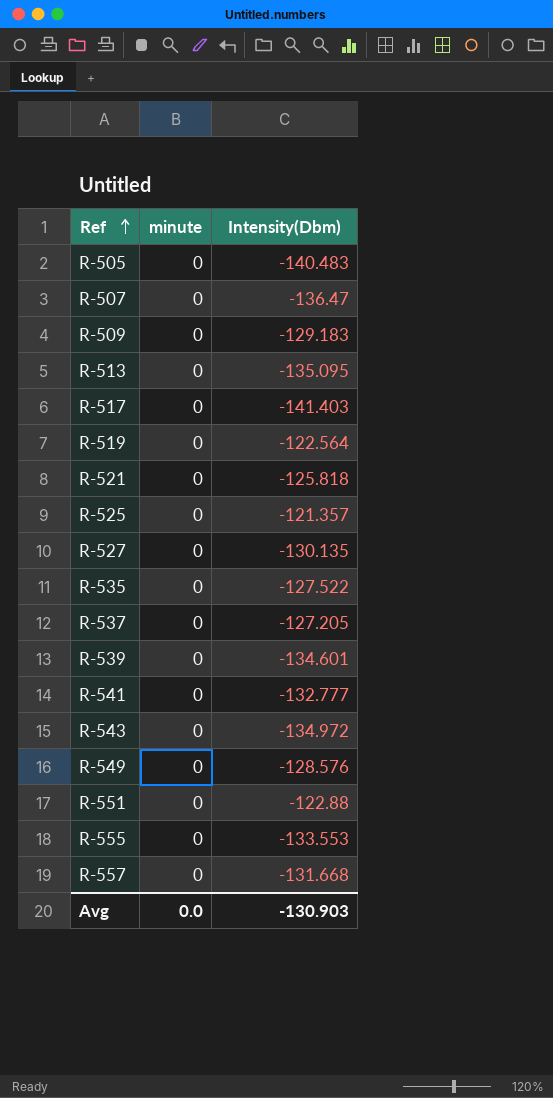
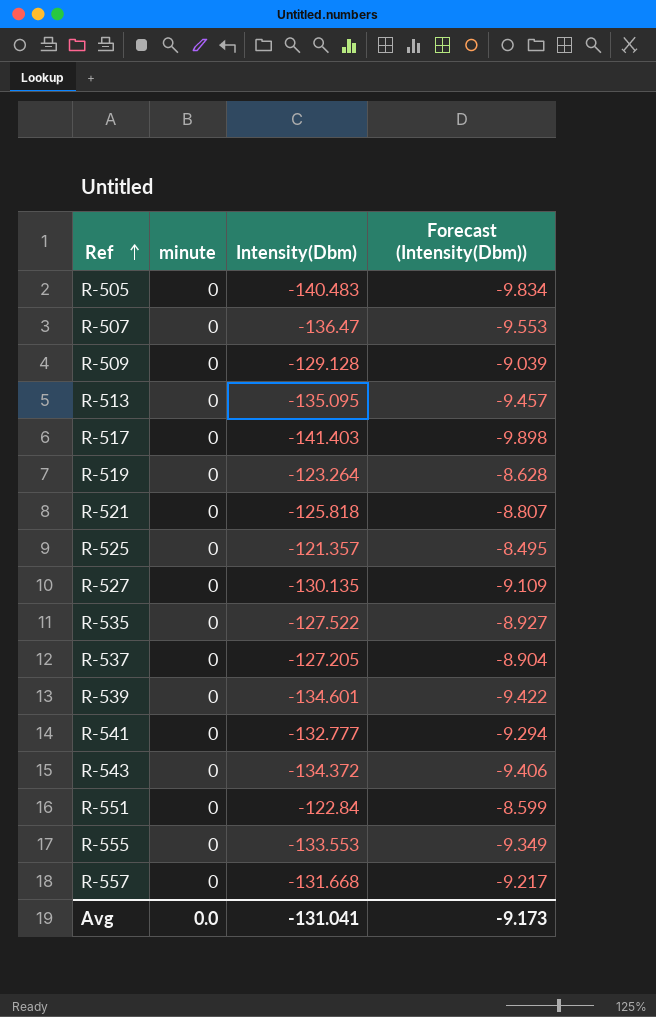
column Forecast (Intensity(Dbm)) | formula: none -> [Intensity(Dbm)] * 0.07
row R-549: 0 | -128.576 -> none
R-509 | Intensity(Dbm): -129.183 -> -129.128
R-519 | Intensity(Dbm): -122.564 -> -123.264
R-543 | Intensity(Dbm): -134.972 -> -134.372
R-551 | Intensity(Dbm): -122.88 -> -122.84
Avg | Intensity(Dbm): -130.903 -> -131.041

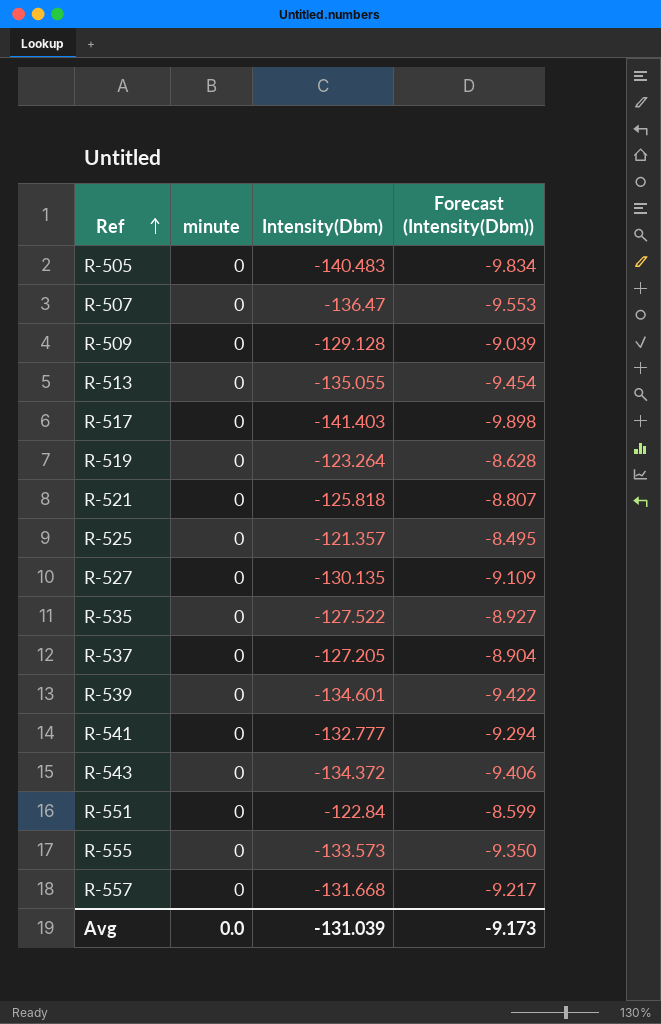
R-513 | Intensity(Dbm): -135.095 -> -135.055
R-513 | Forecast (Intensity(Dbm)): -9.457 -> -9.454
R-555 | Intensity(Dbm): -133.553 -> -133.573
R-555 | Forecast (Intensity(Dbm)): -9.349 -> -9.350
Avg | Intensity(Dbm): -131.041 -> -131.039

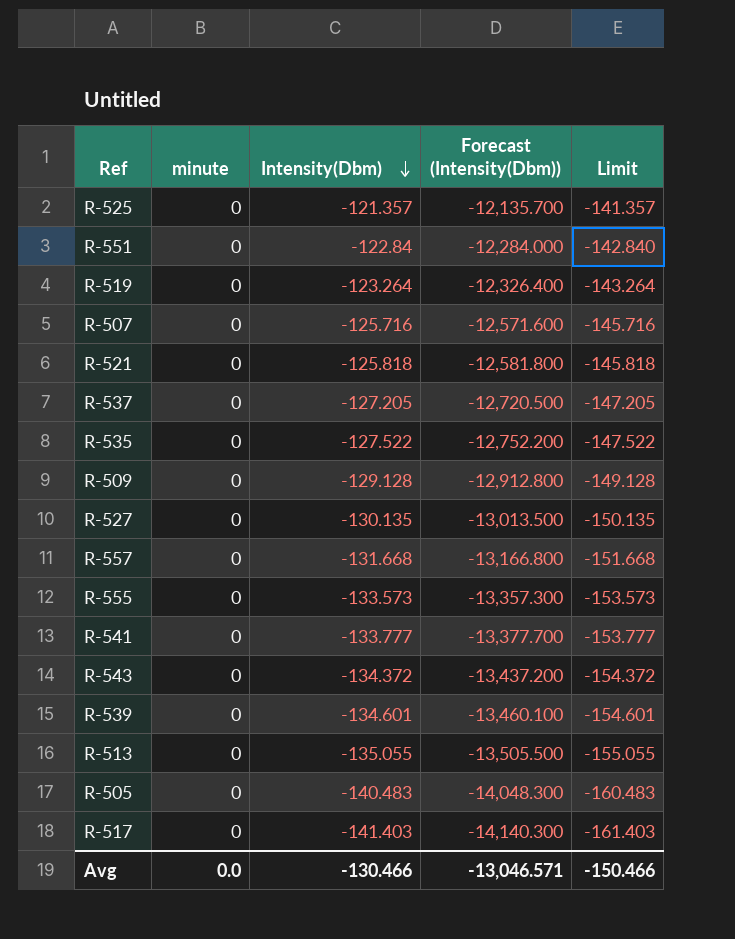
row order: Ref ascending -> Intensity(Dbm) descending
column Forecast (Intensity(Dbm)) | formula: [Intensity(Dbm)] * 0.07 -> [Intensity(Dbm)] * 100
column Limit | formula: none -> [Intensity(Dbm)] - 20
R-507 | Intensity(Dbm): -136.47 -> -125.716
R-541 | Intensity(Dbm): -132.777 -> -133.777
Avg | Intensity(Dbm): -131.039 -> -130.466
Avg | Forecast (Intensity(Dbm)): -9.173 -> -13,046.571

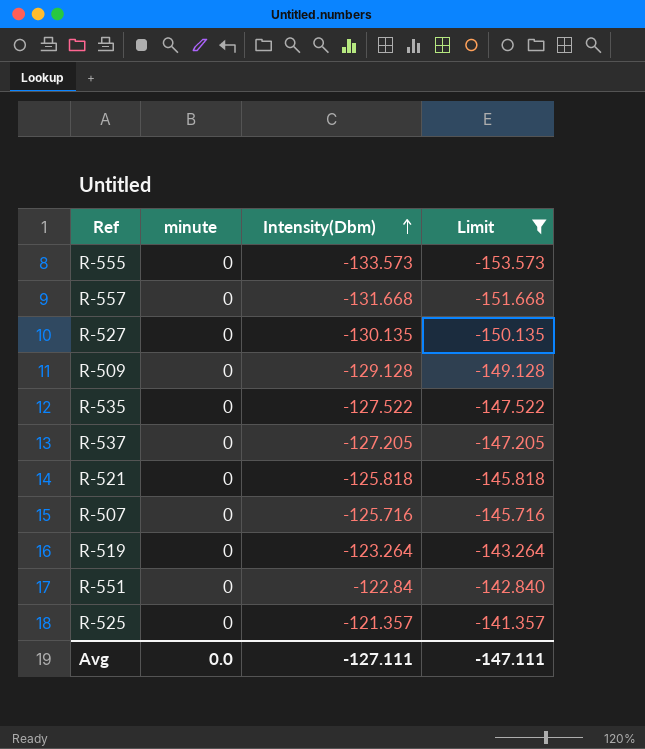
filter: none -> Limit >= -153.573
row order: Intensity(Dbm) descending -> Intensity(Dbm) ascending
column Forecast (Intensity(Dbm)) | formula: [Intensity(Dbm)] * 100 -> none
Avg | Intensity(Dbm): -130.466 -> -127.111
Avg | Limit: -150.466 -> -147.111

